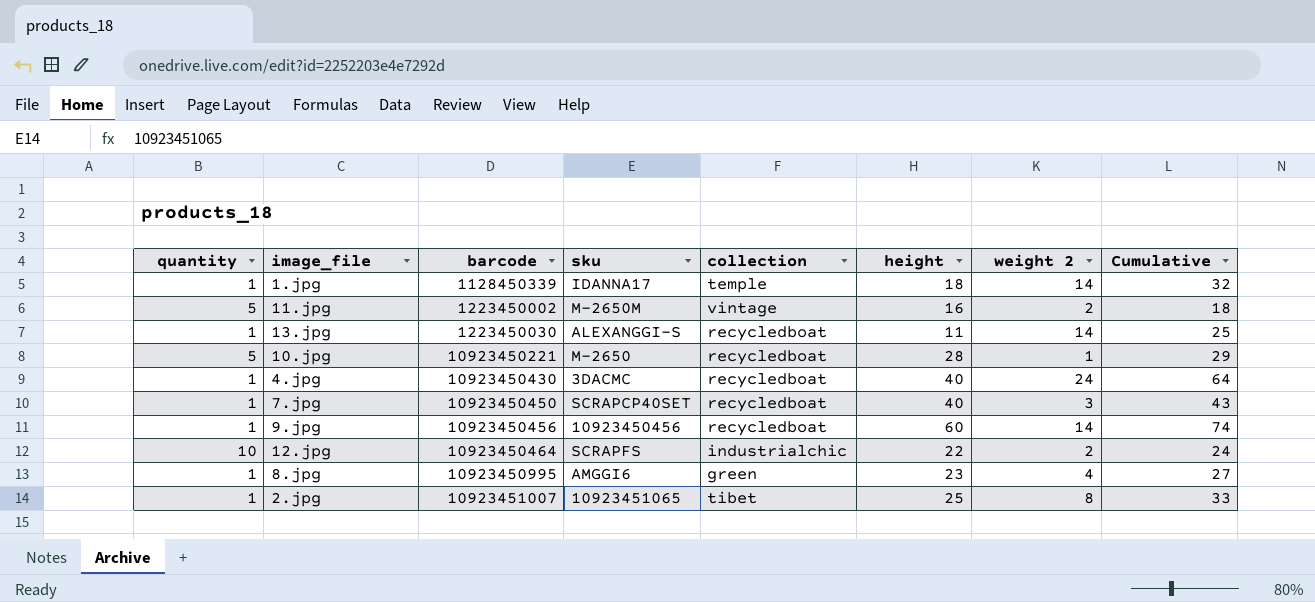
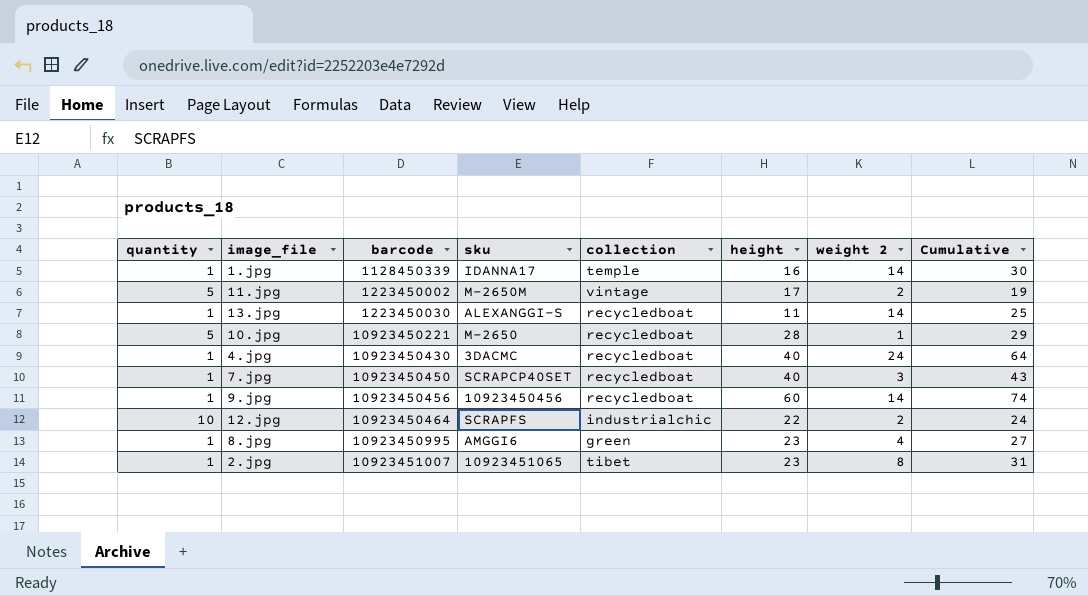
1.jpg | height: 18 -> 16
1.jpg | Cumulative: 32 -> 30
11.jpg | height: 16 -> 17
11.jpg | Cumulative: 18 -> 19
2.jpg | height: 25 -> 23
2.jpg | Cumulative: 33 -> 31

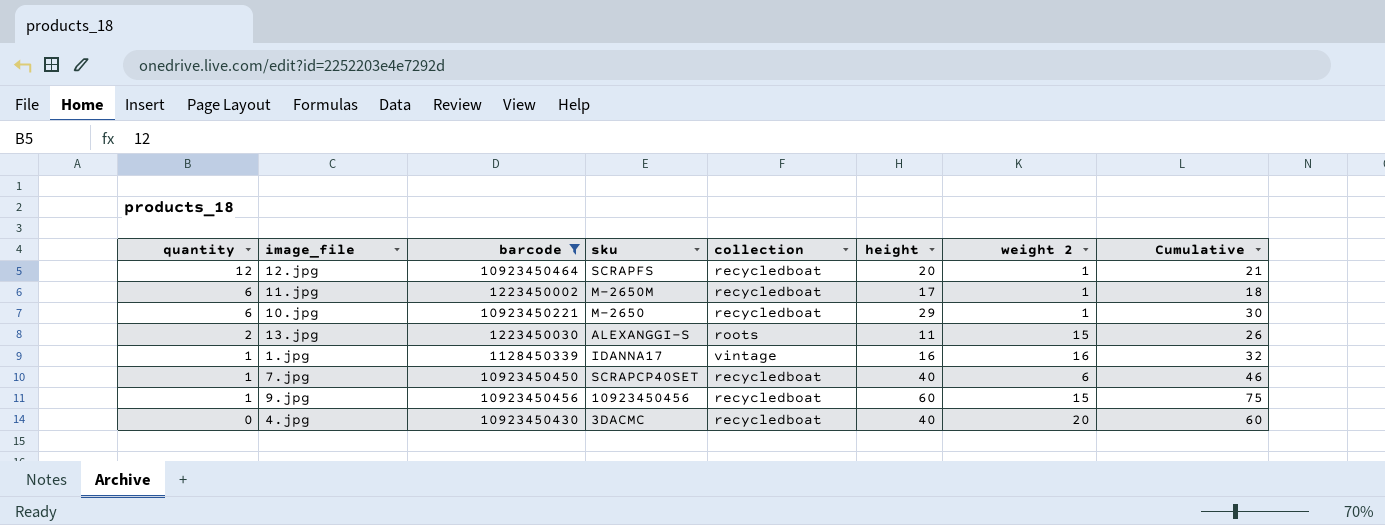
filter: none -> barcode <= 10923450464
row order: barcode ascending -> quantity descending
12.jpg | quantity: 10 -> 12
12.jpg | collection: industrialchic -> recycledboat
12.jpg | height: 22 -> 20
12.jpg | weight 2: 2 -> 1
12.jpg | Cumulative: 24 -> 21
11.jpg | quantity: 5 -> 6
11.jpg | collection: vintage -> recycledboat
11.jpg | weight 2: 2 -> 1
11.jpg | Cumulative: 19 -> 18
10.jpg | quantity: 5 -> 6
10.jpg | height: 28 -> 29
10.jpg | Cumulative: 29 -> 30
13.jpg | quantity: 1 -> 2
13.jpg | collection: recycledboat -> roots
13.jpg | weight 2: 14 -> 15
13.jpg | Cumulative: 25 -> 26
1.jpg | collection: temple -> vintage
1.jpg | weight 2: 14 -> 16
1.jpg | Cumulative: 30 -> 32
7.jpg | weight 2: 3 -> 6
7.jpg | Cumulative: 43 -> 46
9.jpg | weight 2: 14 -> 15
9.jpg | Cumulative: 74 -> 75
4.jpg | quantity: 1 -> 0
4.jpg | weight 2: 24 -> 20
4.jpg | Cumulative: 64 -> 60

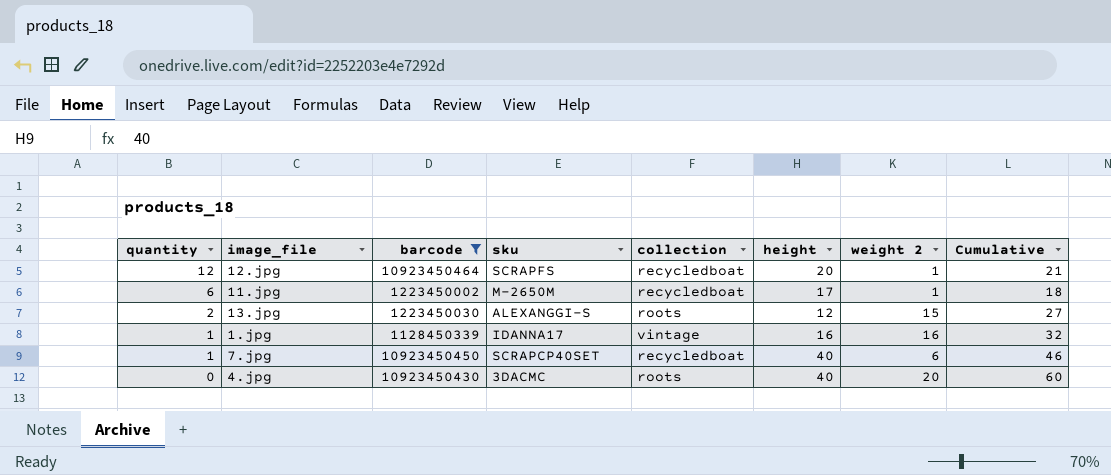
row 10.jpg: 6 | 10923450221 | M-2650 | recycledboat | 29 | 1 | 30 -> none
row 9.jpg: 1 | 10923450456 | 10923450456 | recycledboat | 60 | 15 | 75 -> none
13.jpg | height: 11 -> 12
13.jpg | Cumulative: 26 -> 27
4.jpg | collection: recycledboat -> roots

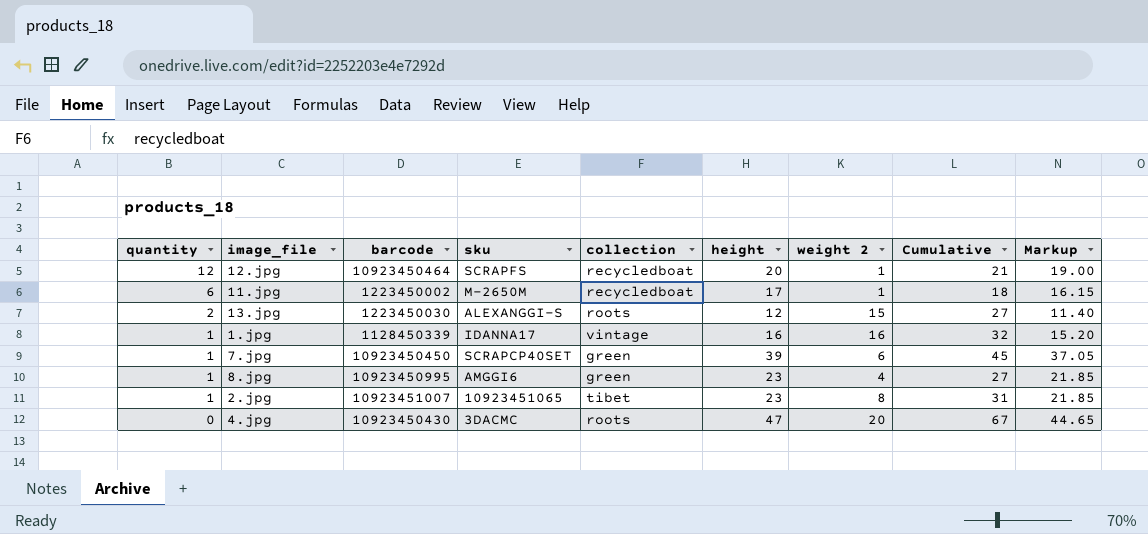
filter: barcode <= 10923450464 -> none
column Markup | formula: none -> [height] * 0.95
7.jpg | collection: recycledboat -> green
7.jpg | height: 40 -> 39
7.jpg | Cumulative: 46 -> 45
4.jpg | height: 40 -> 47
4.jpg | Cumulative: 60 -> 67

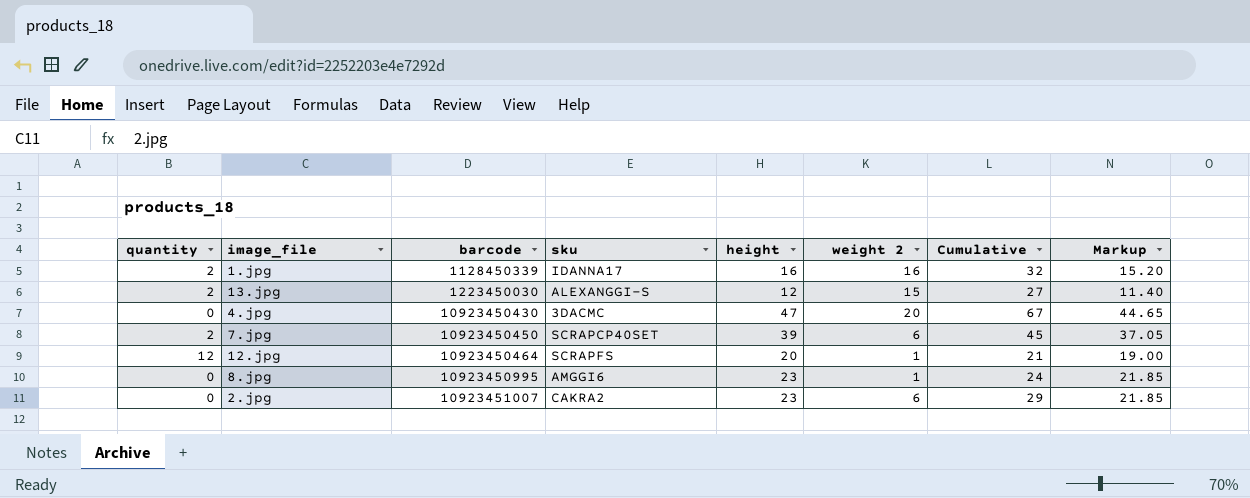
row order: quantity descending -> barcode ascending
column collection | position: 5 -> none
row 11.jpg: 6 | 1223450002 | M-2650M | recycledboat | 17 | 1 | 18 | 16.15 -> none
1.jpg | quantity: 1 -> 2
7.jpg | quantity: 1 -> 2
8.jpg | quantity: 1 -> 0
8.jpg | weight 2: 4 -> 1
8.jpg | Cumulative: 27 -> 24
2.jpg | quantity: 1 -> 0
2.jpg | sku: 10923451065 -> CAKRA2
2.jpg | weight 2: 8 -> 6
2.jpg | Cumulative: 31 -> 29

